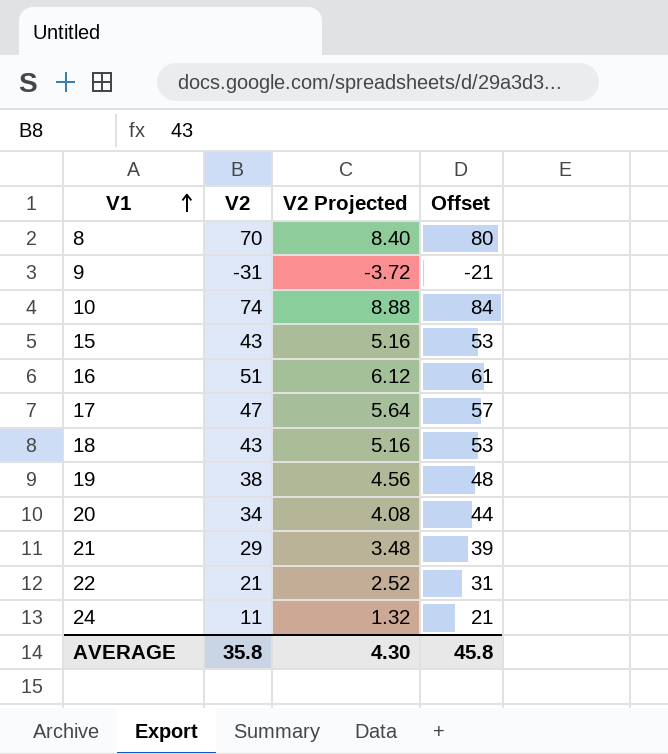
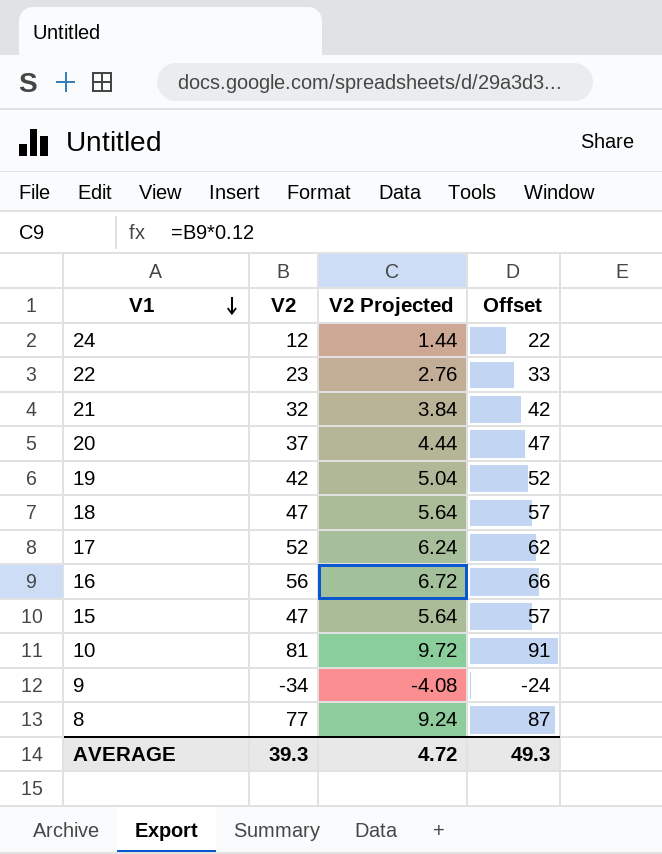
row order: V1 ascending -> V1 descending
24 | V2: 11 -> 12
24 | V2 Projected: 1.32 -> 1.44
24 | Offset: 21 -> 22
22 | V2: 21 -> 23
22 | V2 Projected: 2.52 -> 2.76
22 | Offset: 31 -> 33
21 | V2: 29 -> 32
21 | V2 Projected: 3.48 -> 3.84
21 | Offset: 39 -> 42
20 | V2: 34 -> 37
20 | V2 Projected: 4.08 -> 4.44
20 | Offset: 44 -> 47
19 | V2: 38 -> 42
19 | V2 Projected: 4.56 -> 5.04
19 | Offset: 48 -> 52
18 | V2: 43 -> 47
18 | V2 Projected: 5.16 -> 5.64
18 | Offset: 53 -> 57
17 | V2: 47 -> 52
17 | V2 Projected: 5.64 -> 6.24
17 | Offset: 57 -> 62
16 | V2: 51 -> 56
16 | V2 Projected: 6.12 -> 6.72
16 | Offset: 61 -> 66
15 | V2: 43 -> 47
15 | V2 Projected: 5.16 -> 5.64
15 | Offset: 53 -> 57
10 | V2: 74 -> 81
10 | V2 Projected: 8.88 -> 9.72
10 | Offset: 84 -> 91
9 | V2: -31 -> -34
9 | V2 Projected: -3.72 -> -4.08
9 | Offset: -21 -> -24
8 | V2: 70 -> 77
8 | V2 Projected: 8.40 -> 9.24
8 | Offset: 80 -> 87
AVERAGE | V2: 35.8 -> 39.3
AVERAGE | V2 Projected: 4.30 -> 4.72
AVERAGE | Offset: 45.8 -> 49.3

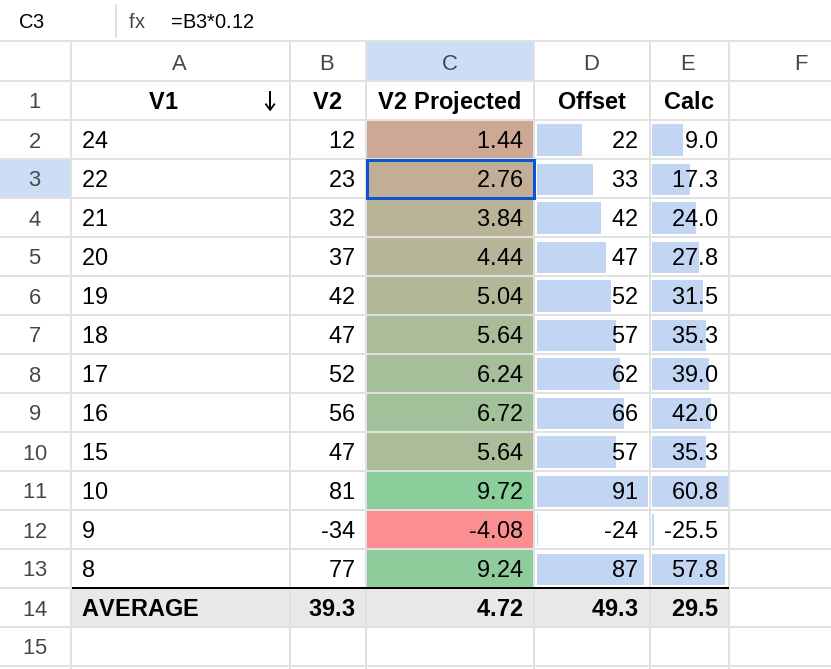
column Calc | formula: none -> [V2] * 0.75

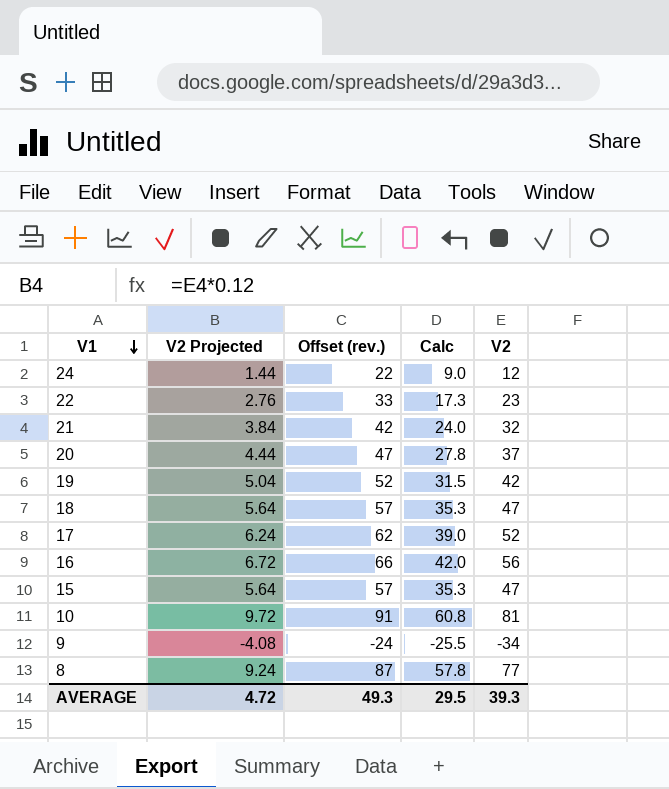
column name: Offset -> Offset (rev.)
column V2 | position: 2 -> 5

